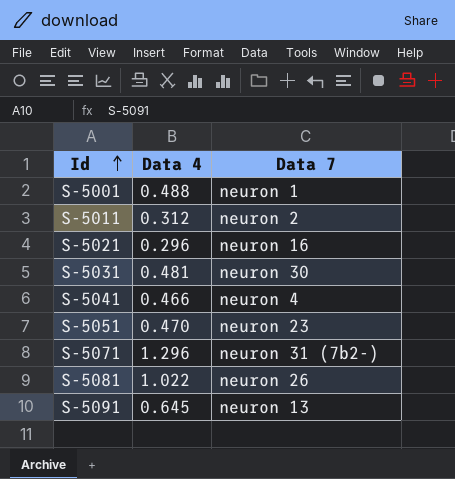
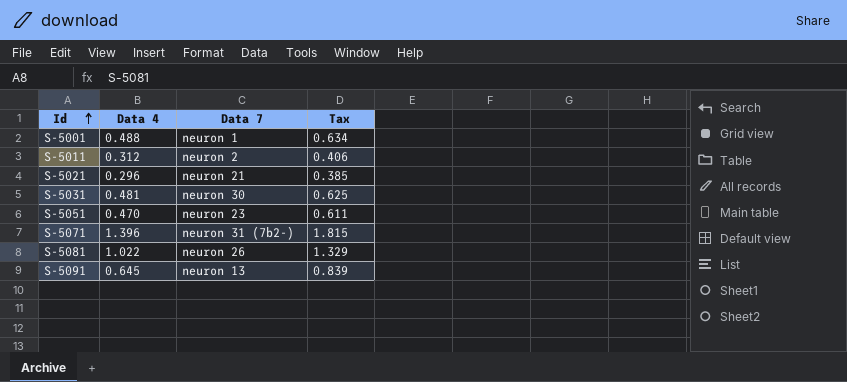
column Tax | formula: none -> [Data 4] * 1.3
row S-5041: 0.466 | neuron 4 -> none
S-5021 | Data 7: neuron 16 -> neuron 21
S-5071 | Data 4: 1.296 -> 1.396

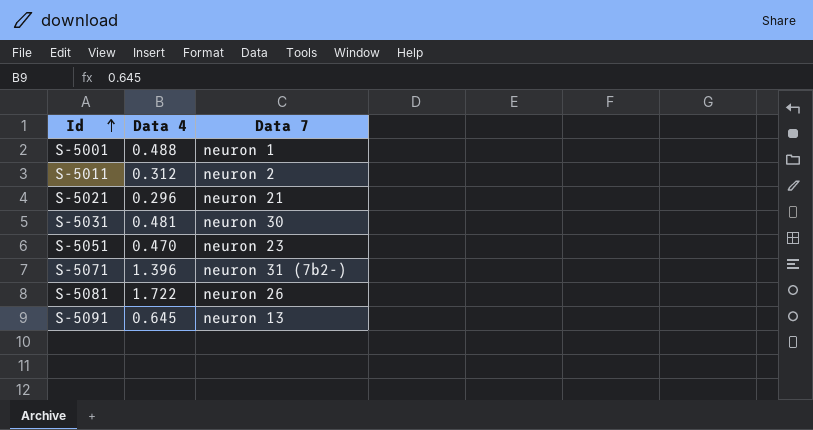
column Tax | formula: [Data 4] * 1.3 -> none
S-5081 | Data 4: 1.022 -> 1.722

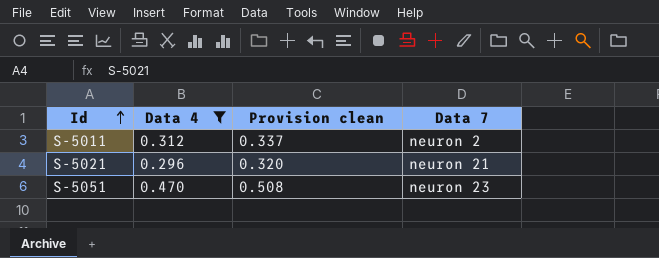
filter: none -> Data 4 <= 0.470
column Provision clean | formula: none -> [Data 4] * 1.08

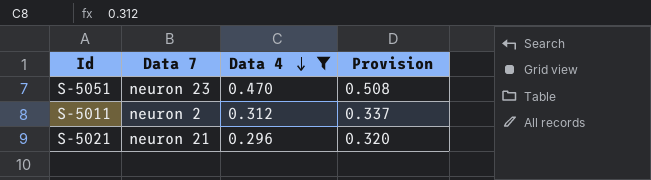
row order: Id ascending -> Data 4 descending
column Data 7 | position: 4 -> 2
column name: Provision clean -> Provision

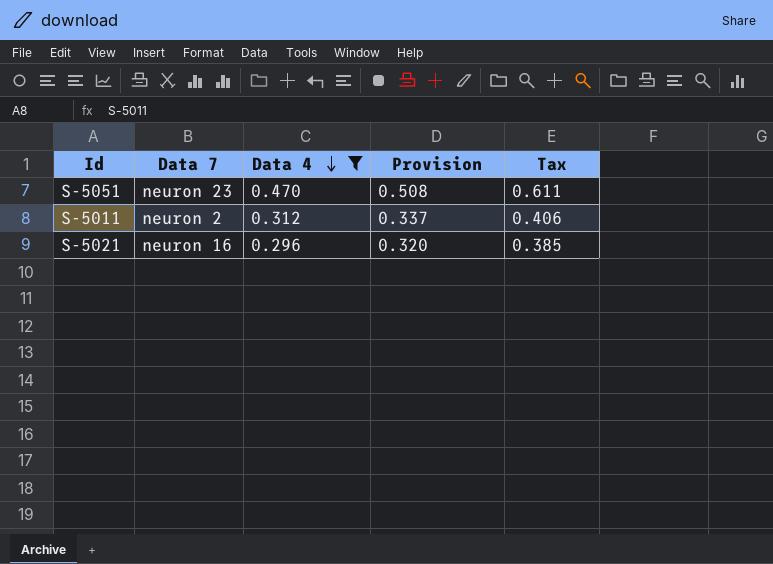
column Tax | formula: none -> [Data 4] * 1.3
S-5021 | Data 7: neuron 21 -> neuron 16

